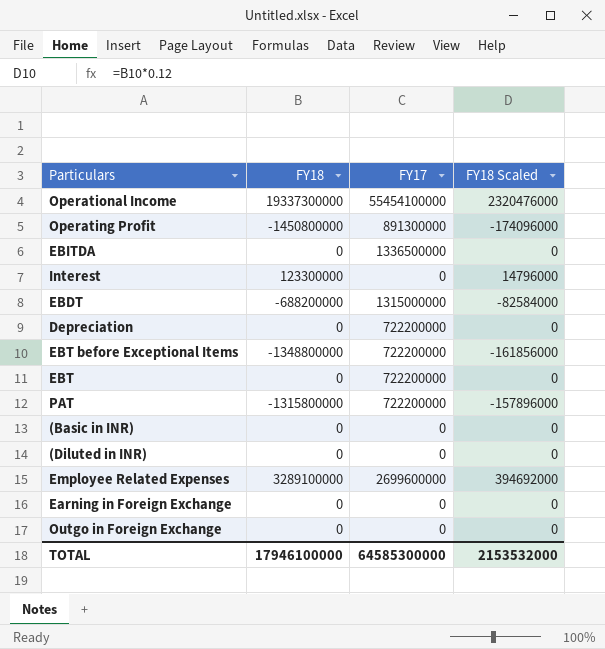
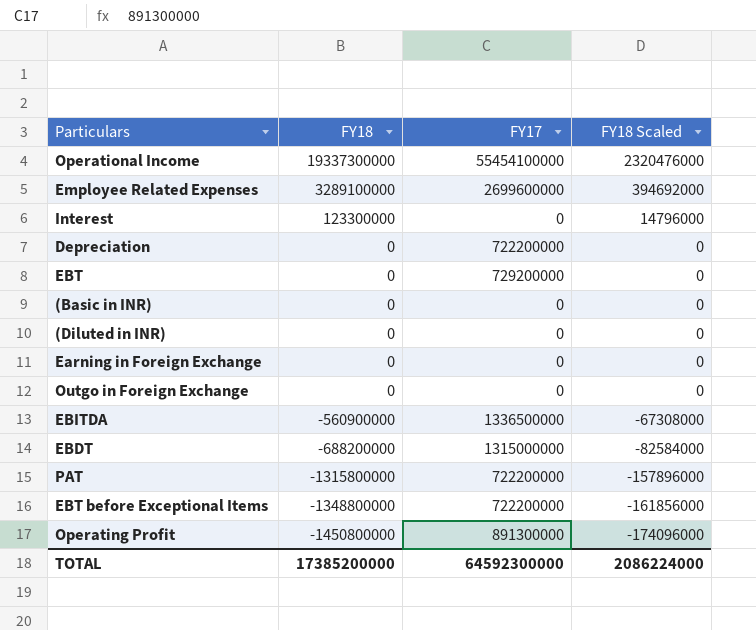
row order: none -> FY18 descending
EBT | FY17: 722200000 -> 729200000
EBITDA | FY18: 0 -> -560900000
EBITDA | FY18 Scaled: 0 -> -67308000
TOTAL | FY18: 17946100000 -> 17385200000
TOTAL | FY17: 64585300000 -> 64592300000
TOTAL | FY18 Scaled: 2153532000 -> 2086224000

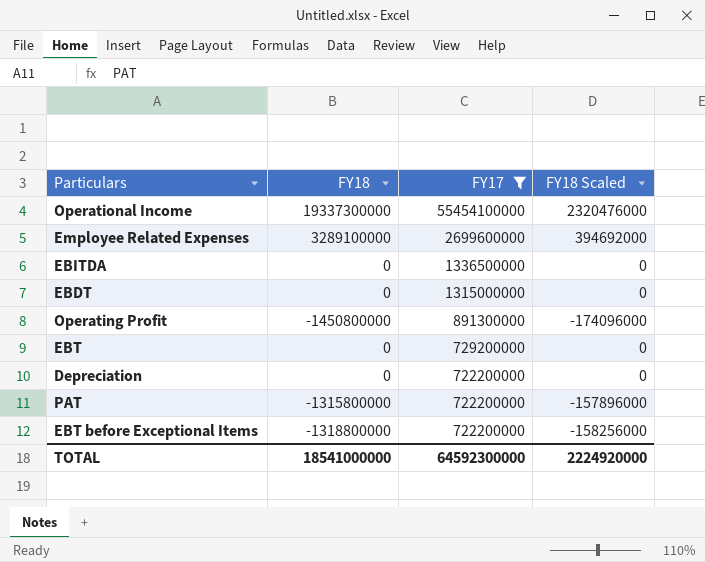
filter: none -> FY17 != 0
row order: FY18 descending -> FY17 descending
EBITDA | FY18: -560900000 -> 0
EBITDA | FY18 Scaled: -67308000 -> 0
EBDT | FY18: -688200000 -> 0
EBDT | FY18 Scaled: -82584000 -> 0
EBT before Exceptional Items | FY18: -1348800000 -> -1318800000
EBT before Exceptional Items | FY18 Scaled: -161856000 -> -158256000
TOTAL | FY18: 17385200000 -> 18541000000
TOTAL | FY18 Scaled: 2086224000 -> 2224920000

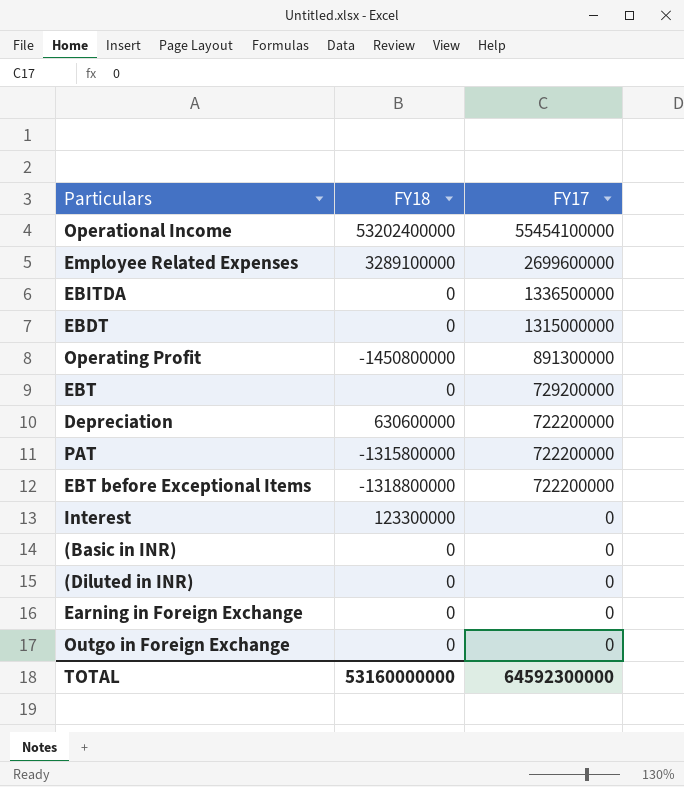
filter: FY17 != 0 -> none
column FY18 Scaled | formula: [FY18] * 0.12 -> none
Operational Income | FY18: 19337300000 -> 53202400000
Depreciation | FY18: 0 -> 630600000
TOTAL | FY18: 18541000000 -> 53160000000

